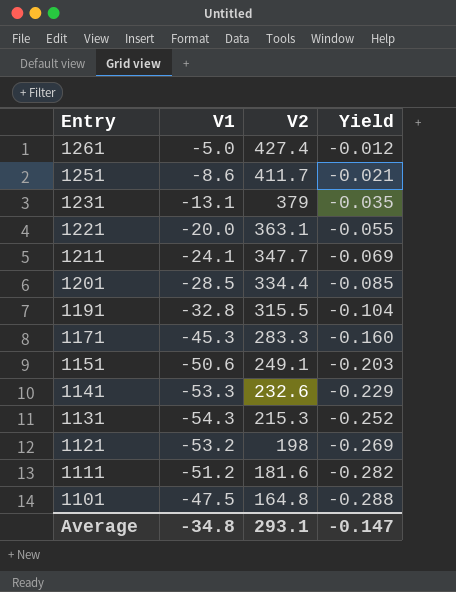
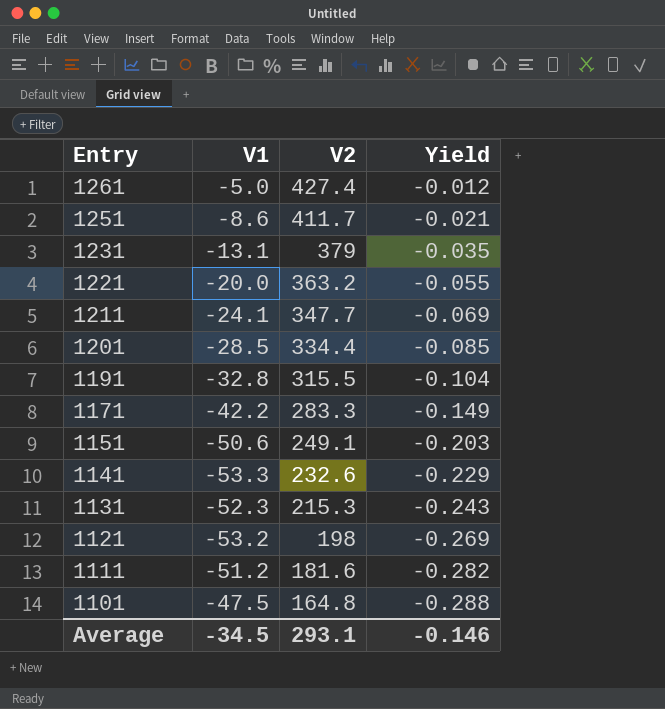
1221 | V2: 363.1 -> 363.2
1171 | V1: -45.3 -> -42.2
1171 | Yield: -0.160 -> -0.149
1131 | V1: -54.3 -> -52.3
1131 | Yield: -0.252 -> -0.243
Average | V1: -34.8 -> -34.5
Average | Yield: -0.147 -> -0.146

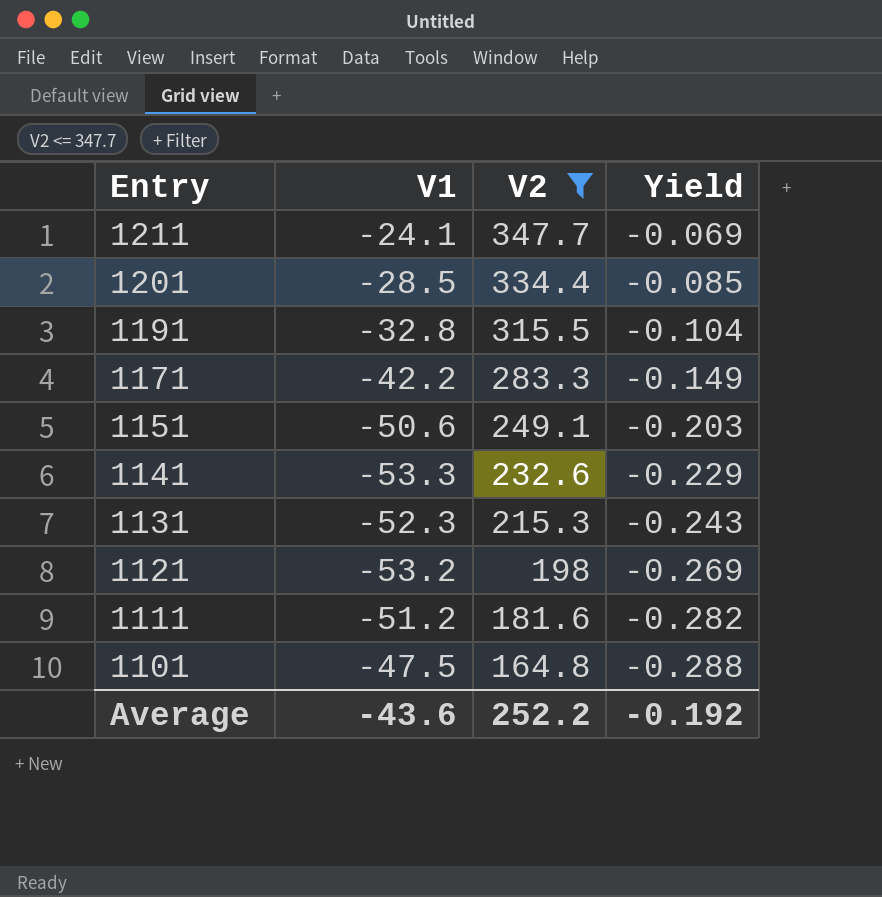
filter: none -> V2 <= 347.7
Average | V1: -34.5 -> -43.6
Average | V2: 293.1 -> 252.2
Average | Yield: -0.146 -> -0.192

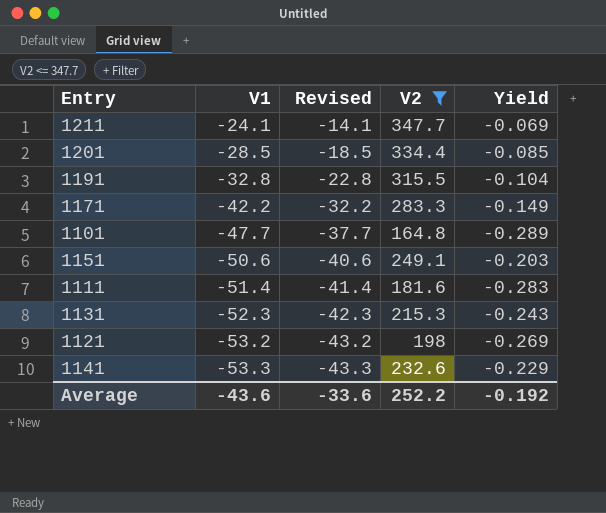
row order: Entry descending -> V1 descending
column Revised | formula: none -> [V1] + 10
1101 | V1: -47.5 -> -47.7
1101 | Yield: -0.288 -> -0.289
1111 | V1: -51.2 -> -51.4
1111 | Yield: -0.282 -> -0.283

